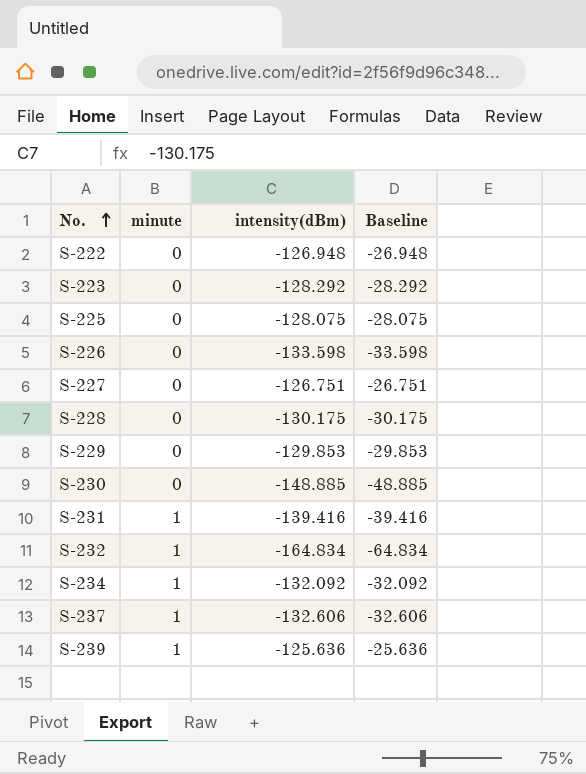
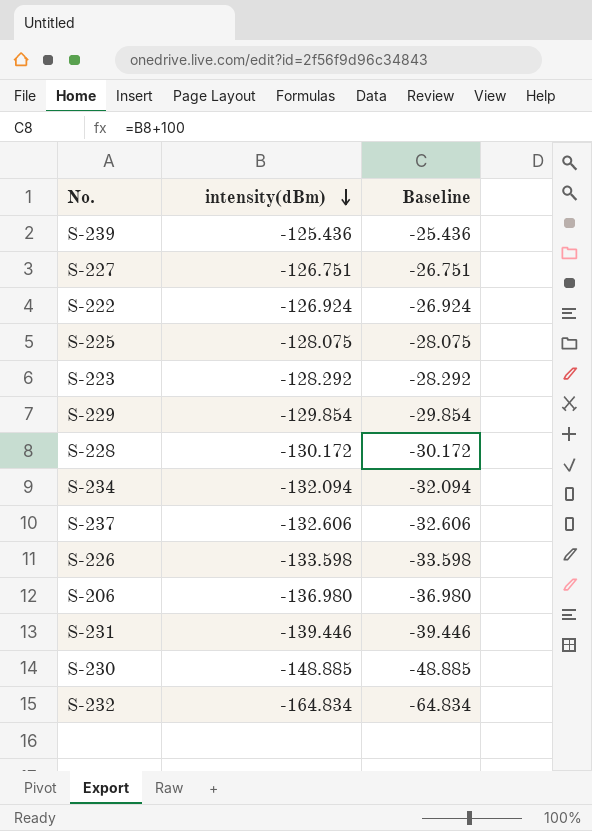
row order: No. ascending -> intensity(dBm) descending
column minute | position: 2 -> none
S-239 | intensity(dBm): -125.636 -> -125.436
S-239 | Baseline: -25.636 -> -25.436
S-222 | intensity(dBm): -126.948 -> -126.924
S-222 | Baseline: -26.948 -> -26.924
S-229 | intensity(dBm): -129.853 -> -129.854
S-229 | Baseline: -29.853 -> -29.854
S-228 | intensity(dBm): -130.175 -> -130.172
S-228 | Baseline: -30.175 -> -30.172
S-234 | intensity(dBm): -132.092 -> -132.094
S-234 | Baseline: -32.092 -> -32.094
row S-206: none -> -136.980 | -36.980
S-231 | intensity(dBm): -139.416 -> -139.446
S-231 | Baseline: -39.416 -> -39.446

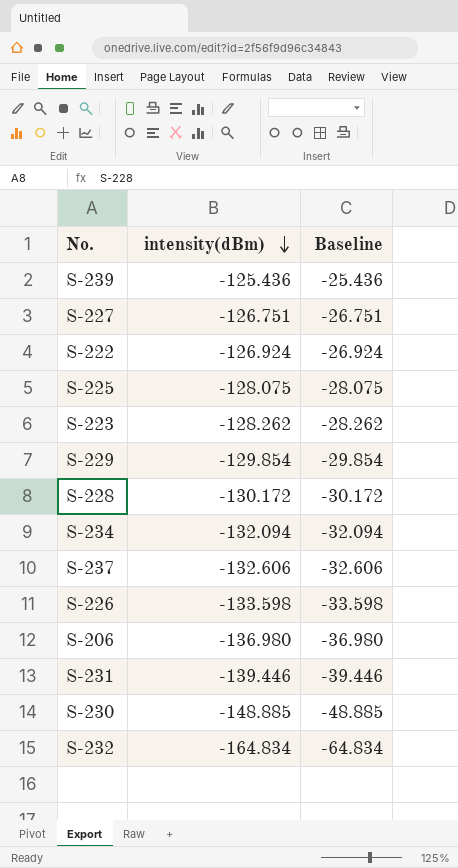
S-223 | intensity(dBm): -128.292 -> -128.262
S-223 | Baseline: -28.292 -> -28.262

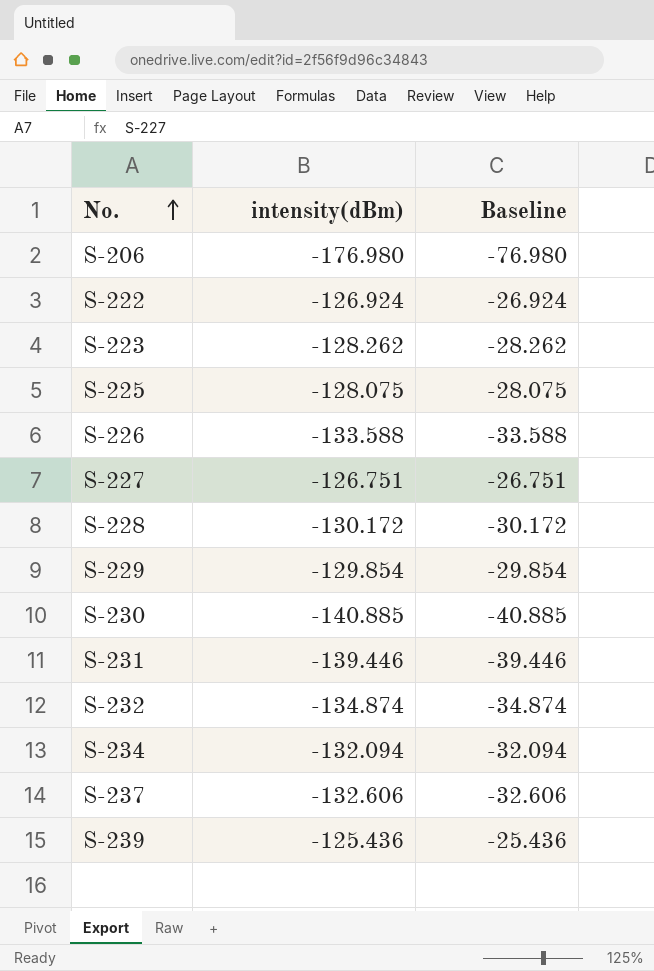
row order: intensity(dBm) descending -> No. ascending
S-206 | intensity(dBm): -136.980 -> -176.980
S-206 | Baseline: -36.980 -> -76.980
S-226 | intensity(dBm): -133.598 -> -133.588
S-226 | Baseline: -33.598 -> -33.588
S-230 | intensity(dBm): -148.885 -> -140.885
S-230 | Baseline: -48.885 -> -40.885
S-232 | intensity(dBm): -164.834 -> -134.874
S-232 | Baseline: -64.834 -> -34.874

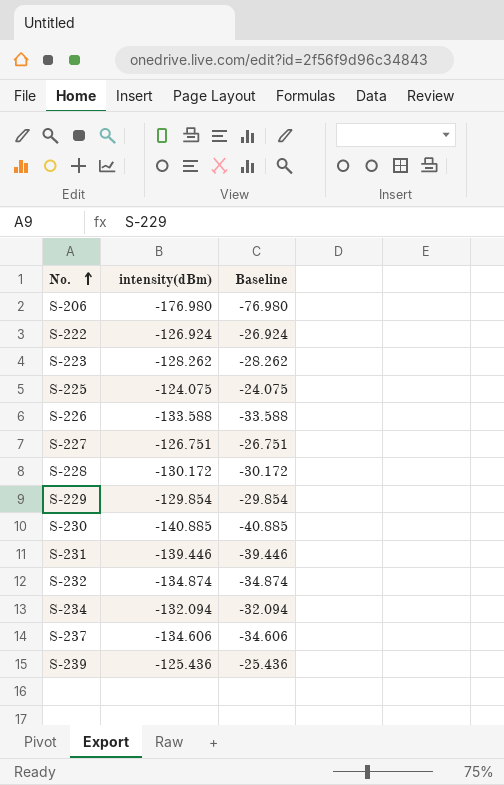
S-225 | intensity(dBm): -128.075 -> -124.075
S-225 | Baseline: -28.075 -> -24.075
S-237 | intensity(dBm): -132.606 -> -134.606
S-237 | Baseline: -32.606 -> -34.606

